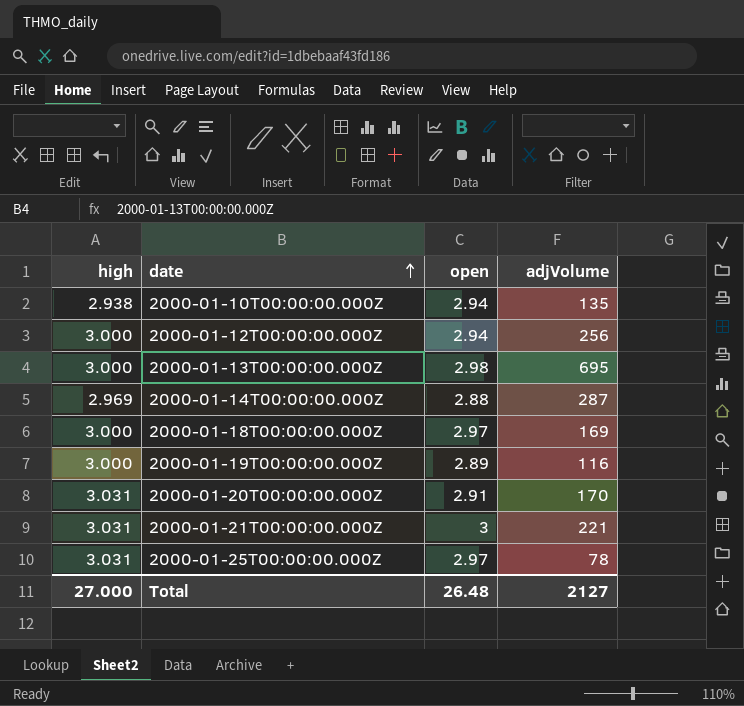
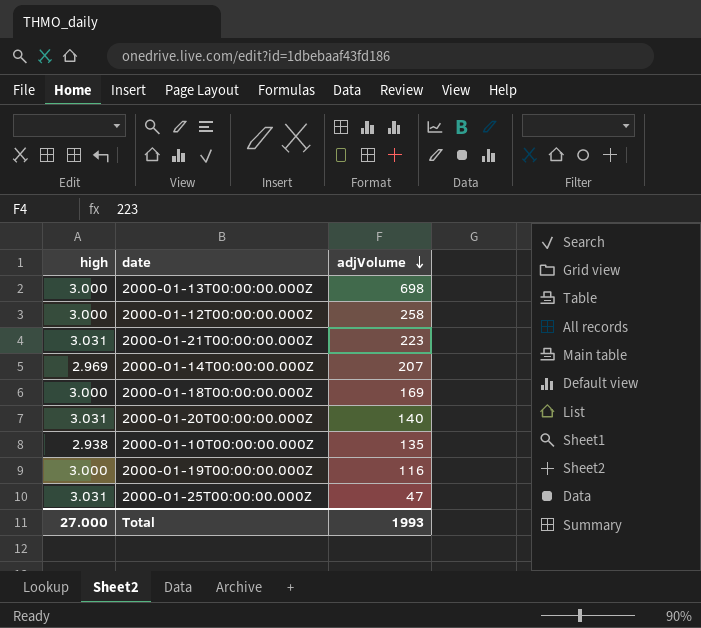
row order: date ascending -> adjVolume descending
column open | position: 3 -> none
2000-01-13T00:00:00.000Z | adjVolume: 695 -> 698
2000-01-12T00:00:00.000Z | adjVolume: 256 -> 258
2000-01-21T00:00:00.000Z | adjVolume: 221 -> 223
2000-01-14T00:00:00.000Z | adjVolume: 287 -> 207
2000-01-20T00:00:00.000Z | adjVolume: 170 -> 140
2000-01-25T00:00:00.000Z | adjVolume: 78 -> 47
Total | adjVolume: 2127 -> 1993

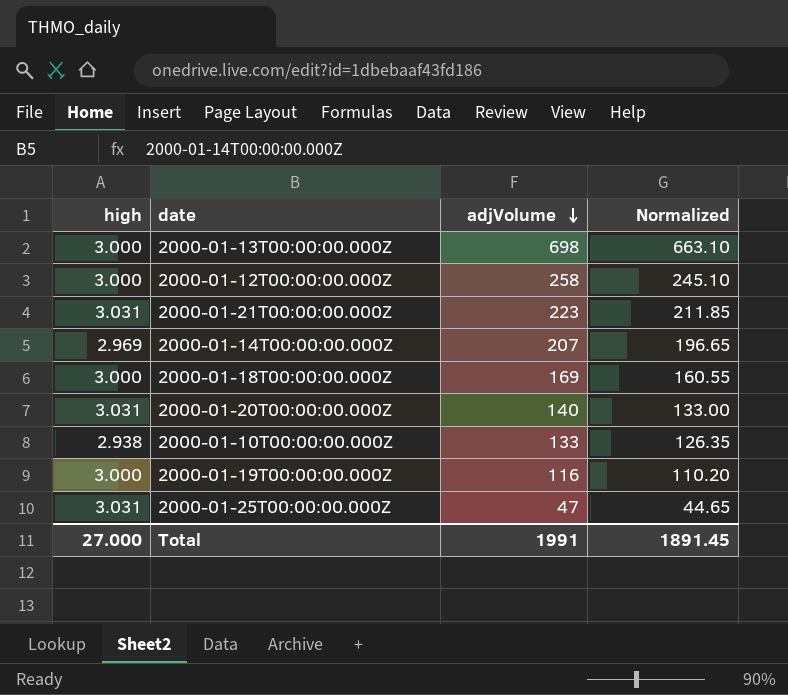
column Normalized | formula: none -> [adjVolume] * 0.95
2000-01-10T00:00:00.000Z | adjVolume: 135 -> 133
Total | adjVolume: 1993 -> 1991

